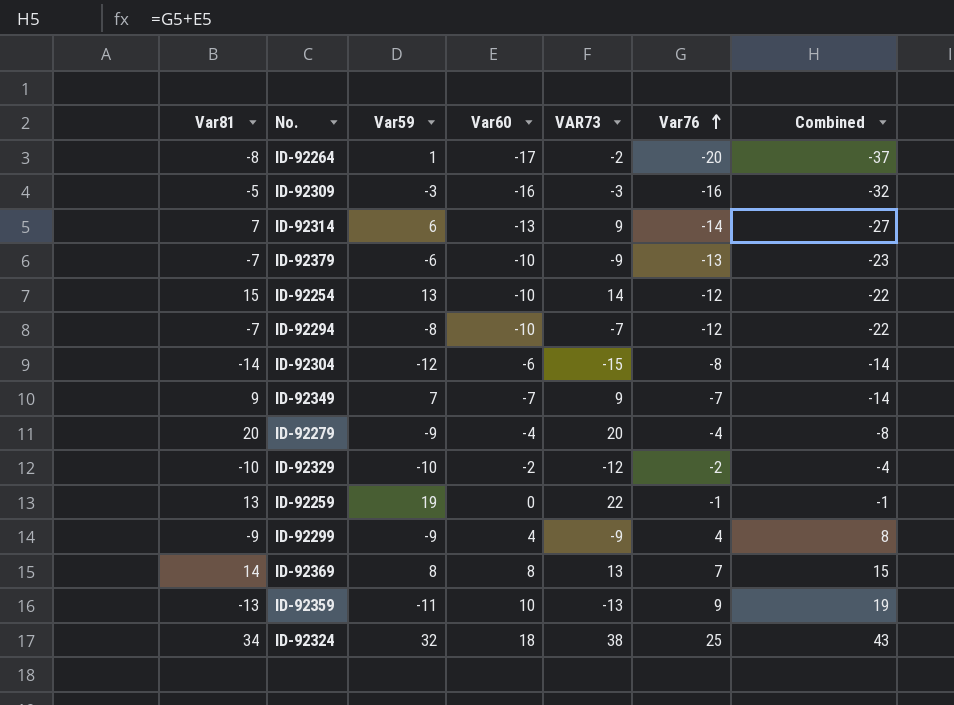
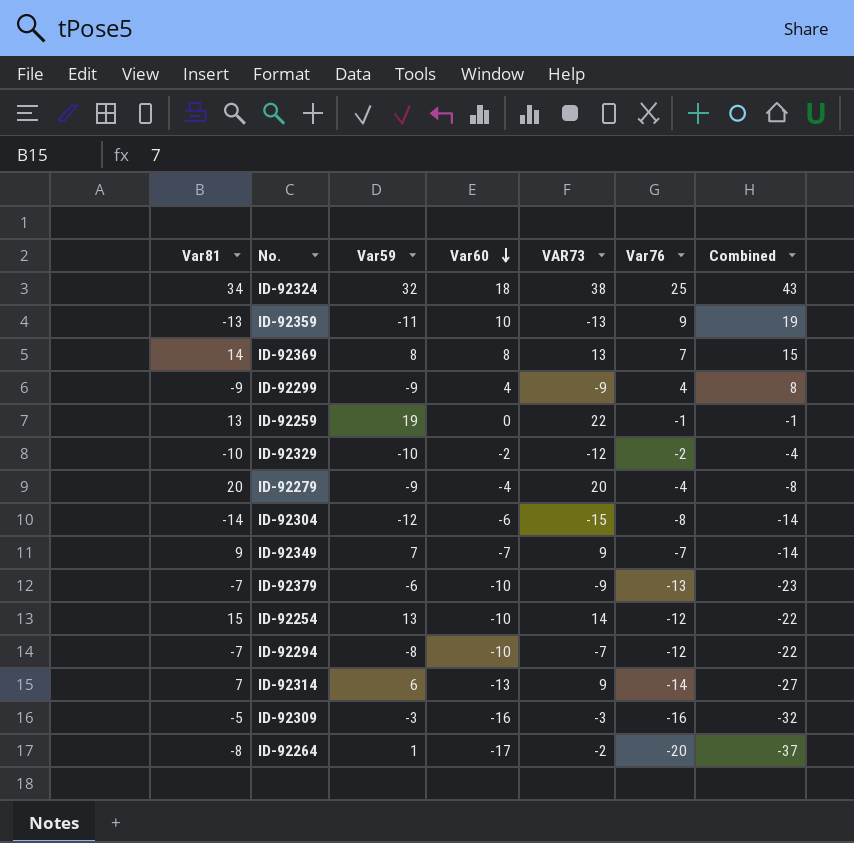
row order: Var76 ascending -> Var60 descending

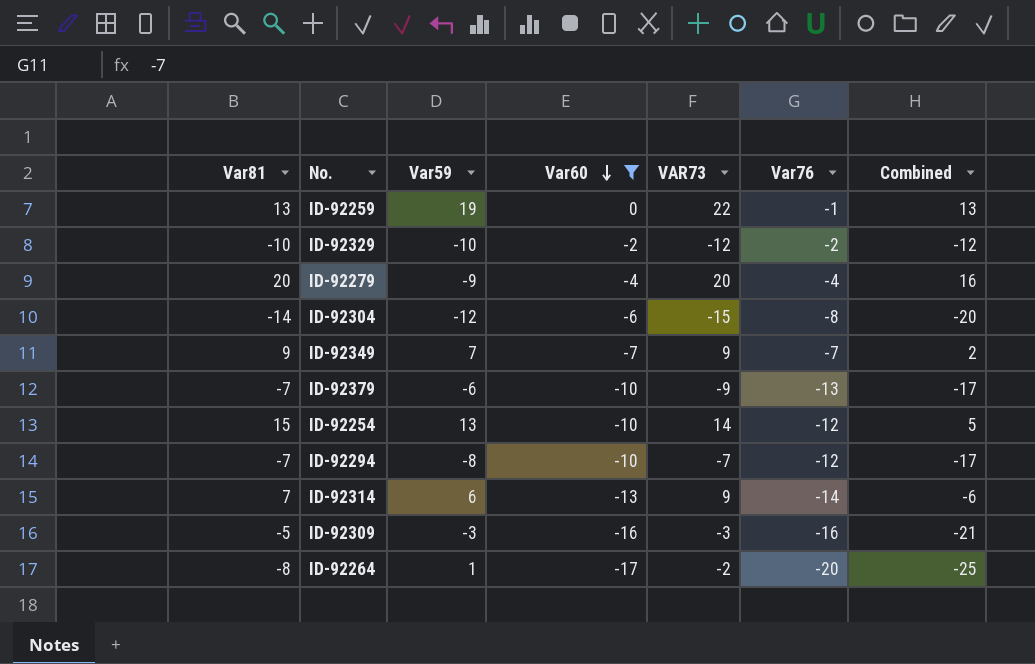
filter: none -> Var60 <= 0
column Combined | formula: [Var60] + [Var76] -> [Var81] + [Var60]

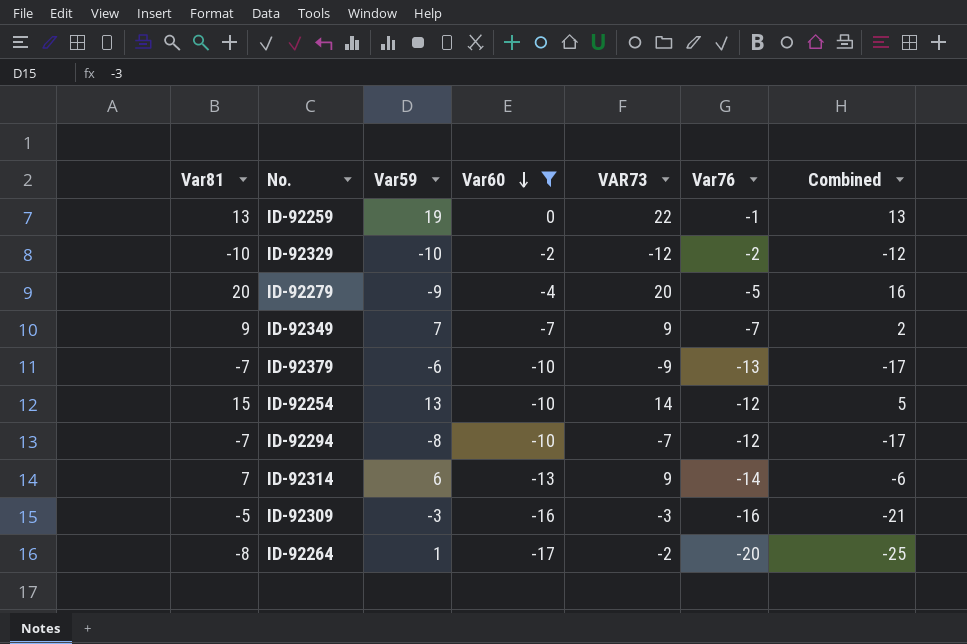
row ID-92304: -14 | -12 | -6 | -15 | -8 | -20 -> none
ID-92279 | Var76: -4 -> -5

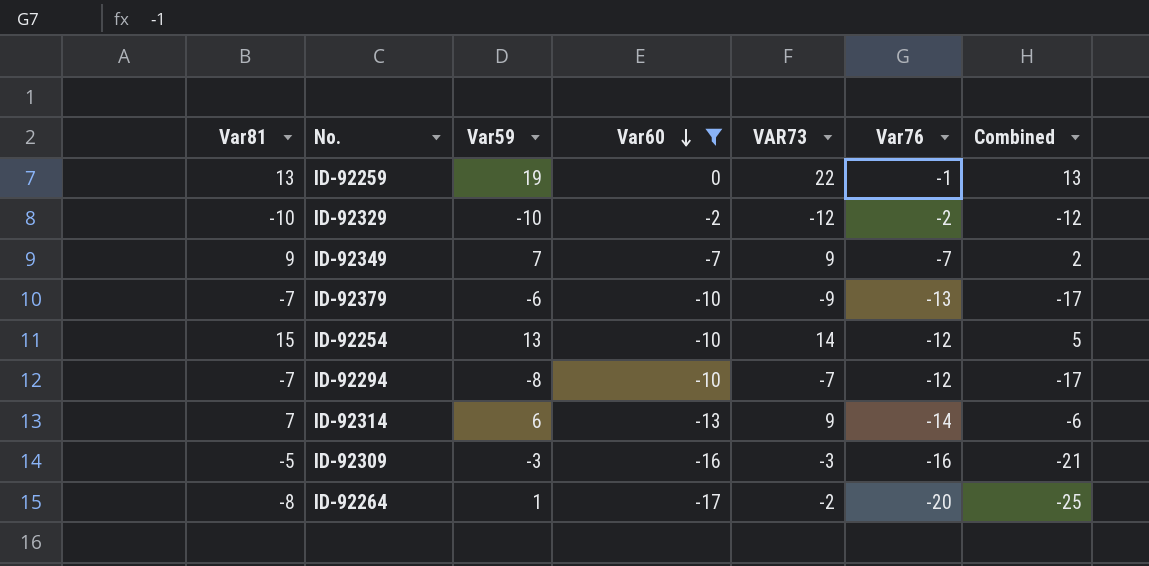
row ID-92279: 20 | -9 | -4 | 20 | -5 | 16 -> none

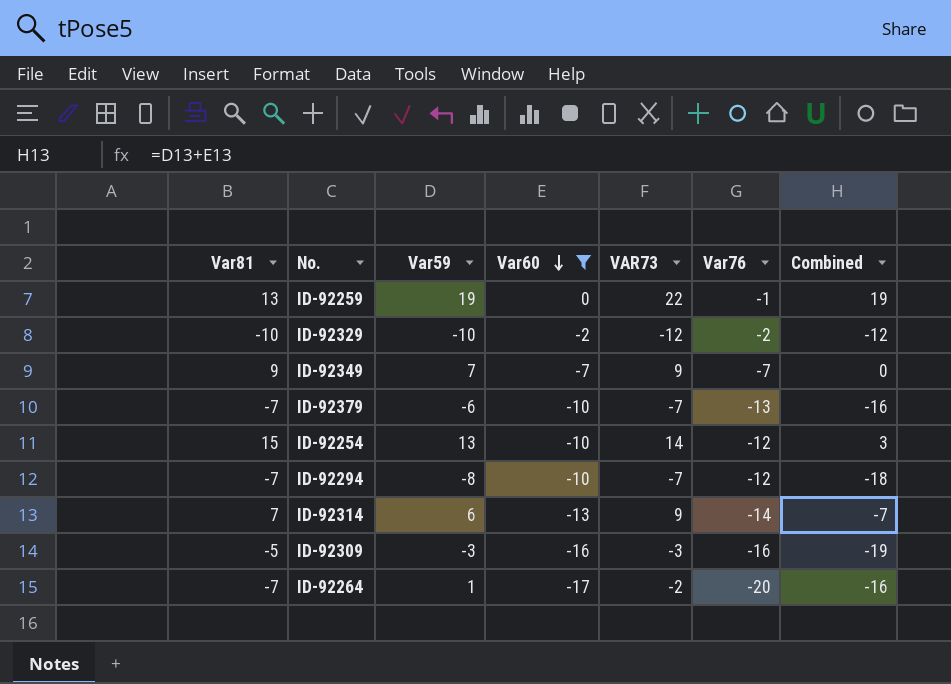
column Combined | formula: [Var81] + [Var60] -> [Var59] + [Var60]
ID-92379 | VAR73: -9 -> -7
ID-92264 | Var81: -8 -> -7

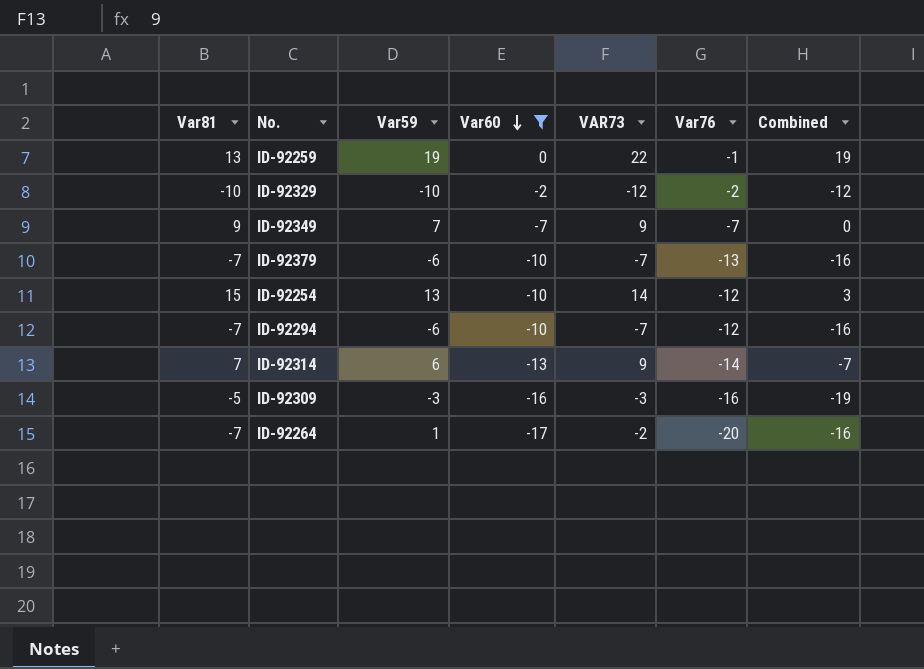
ID-92294 | Var59: -8 -> -6
ID-92294 | Combined: -18 -> -16

